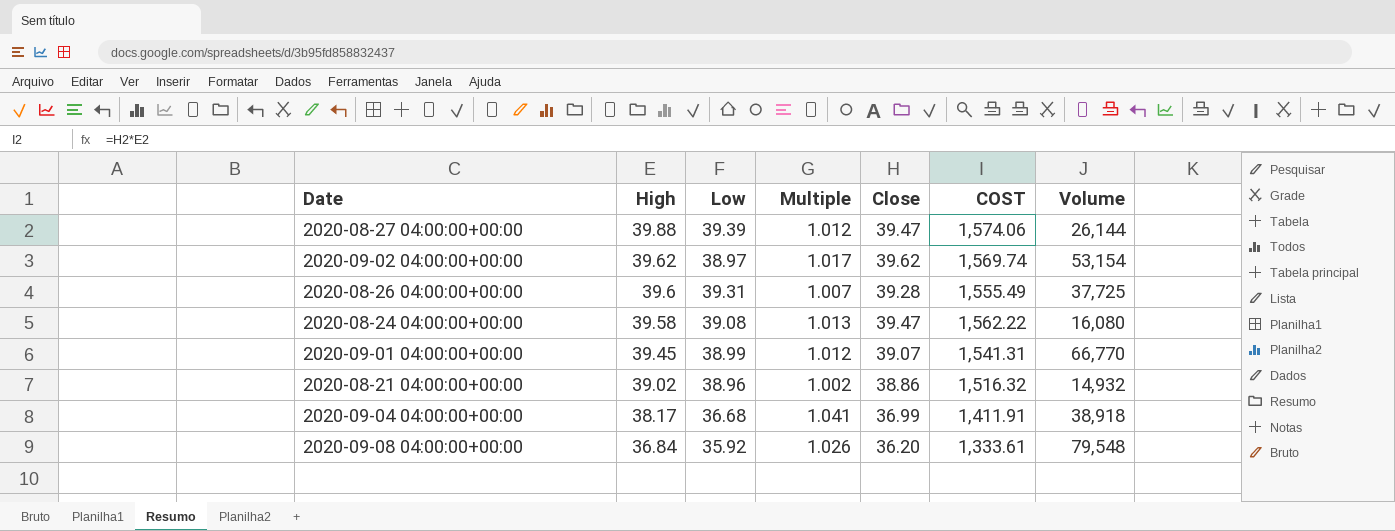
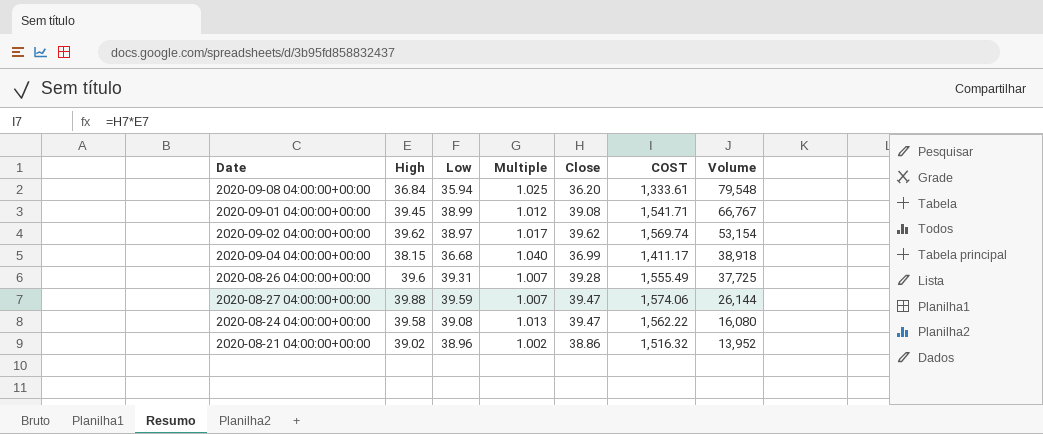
row order: High descending -> Volume descending
2020-09-08 04:00:00+00:00 | Low: 35.92 -> 35.94
2020-09-08 04:00:00+00:00 | Multiple: 1.026 -> 1.025
2020-09-01 04:00:00+00:00 | Close: 39.07 -> 39.08
2020-09-01 04:00:00+00:00 | COST: 1,541.31 -> 1,541.71
2020-09-01 04:00:00+00:00 | Volume: 66,770 -> 66,767
2020-09-04 04:00:00+00:00 | High: 38.17 -> 38.15
2020-09-04 04:00:00+00:00 | Multiple: 1.041 -> 1.040
2020-09-04 04:00:00+00:00 | COST: 1,411.91 -> 1,411.17
2020-08-27 04:00:00+00:00 | Low: 39.39 -> 39.59
2020-08-27 04:00:00+00:00 | Multiple: 1.012 -> 1.007
2020-08-21 04:00:00+00:00 | Volume: 14,932 -> 13,952

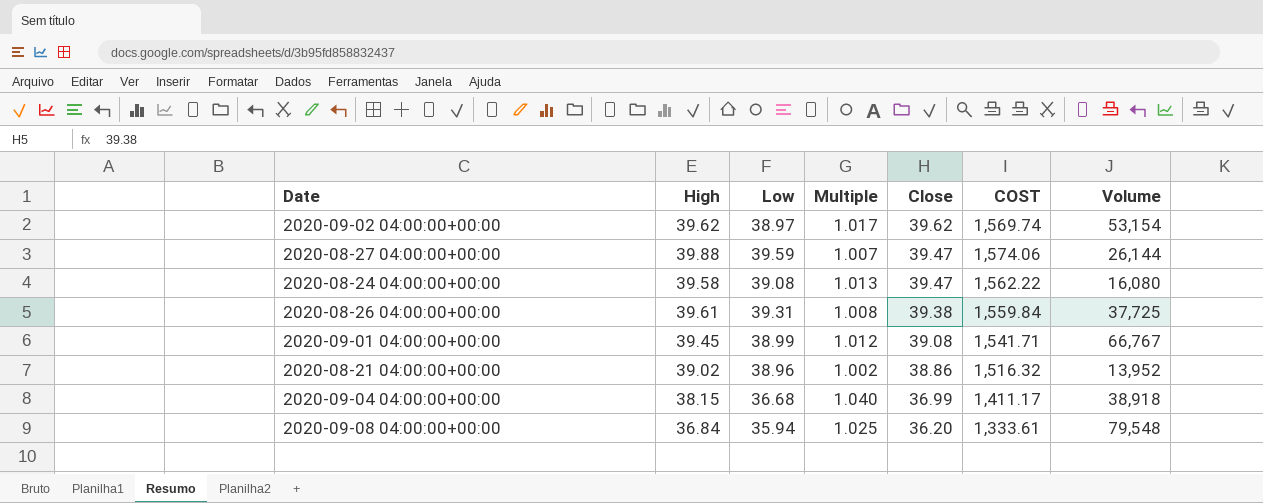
row order: Volume descending -> Close descending
2020-08-26 04:00:00+00:00 | High: 39.6 -> 39.61
2020-08-26 04:00:00+00:00 | Multiple: 1.007 -> 1.008
2020-08-26 04:00:00+00:00 | Close: 39.28 -> 39.38
2020-08-26 04:00:00+00:00 | COST: 1,555.49 -> 1,559.84

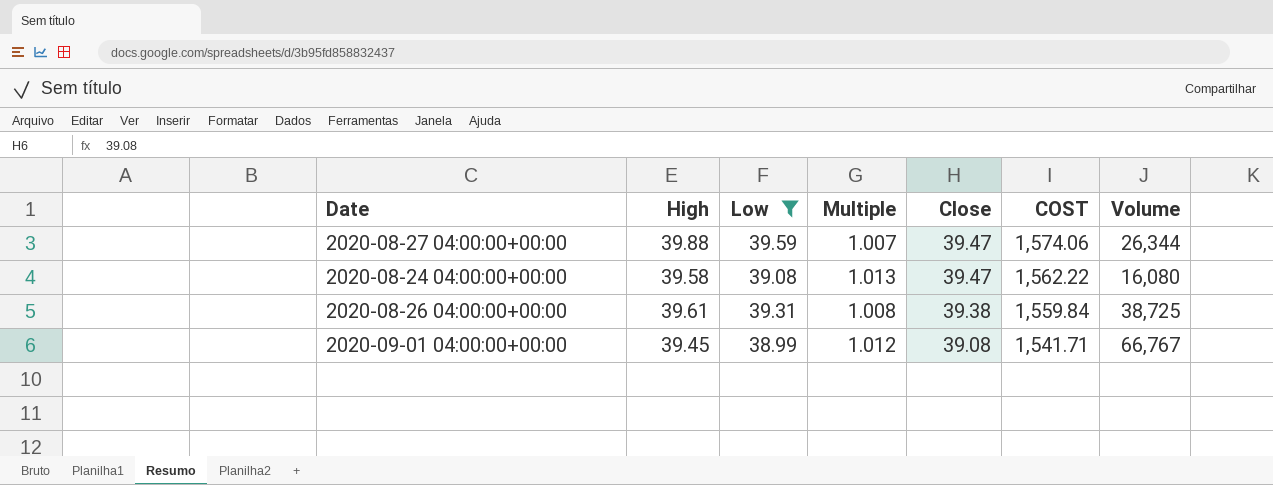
filter: none -> Low >= 38.99
2020-08-27 04:00:00+00:00 | Volume: 26,144 -> 26,344
2020-08-26 04:00:00+00:00 | Volume: 37,725 -> 38,725

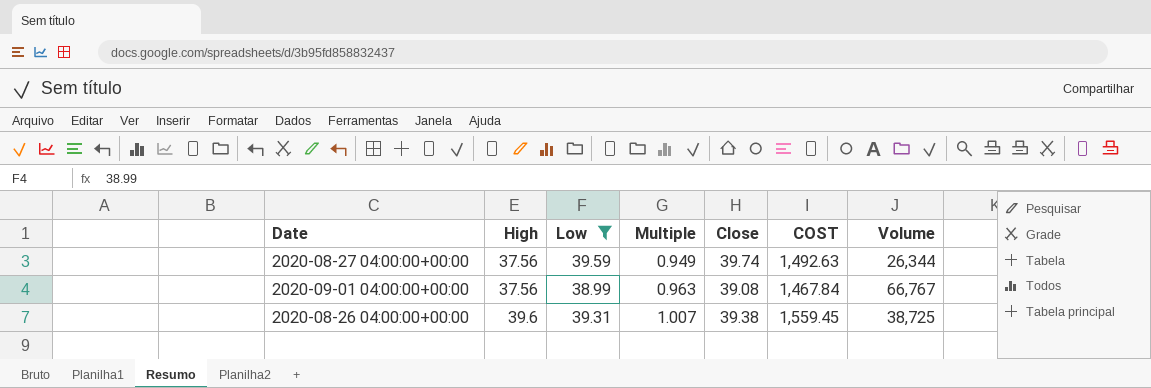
row order: Close descending -> High ascending
row 2020-08-24 04:00:00+00:00: 39.58 | 39.08 | 1.013 | 39.47 | 1,562.22 | 16,080 -> none
2020-08-27 04:00:00+00:00 | High: 39.88 -> 37.56
2020-08-27 04:00:00+00:00 | Multiple: 1.007 -> 0.949
2020-08-27 04:00:00+00:00 | Close: 39.47 -> 39.74
2020-08-27 04:00:00+00:00 | COST: 1,574.06 -> 1,492.63
2020-09-01 04:00:00+00:00 | High: 39.45 -> 37.56
2020-09-01 04:00:00+00:00 | Multiple: 1.012 -> 0.963
2020-09-01 04:00:00+00:00 | COST: 1,541.71 -> 1,467.84
2020-08-26 04:00:00+00:00 | High: 39.61 -> 39.6
2020-08-26 04:00:00+00:00 | Multiple: 1.008 -> 1.007
2020-08-26 04:00:00+00:00 | COST: 1,559.84 -> 1,559.45

